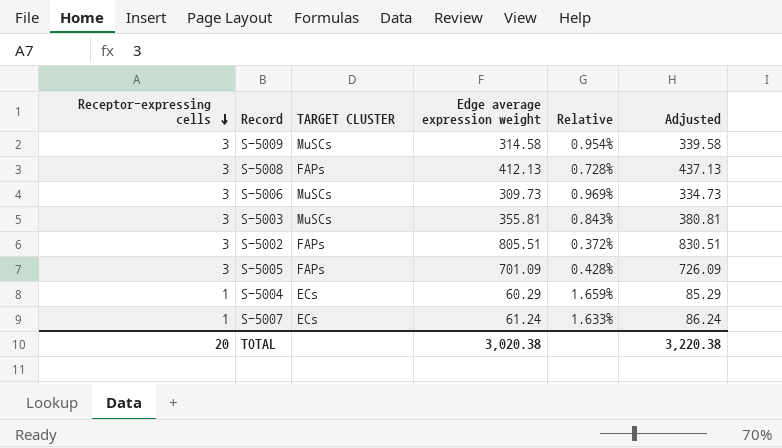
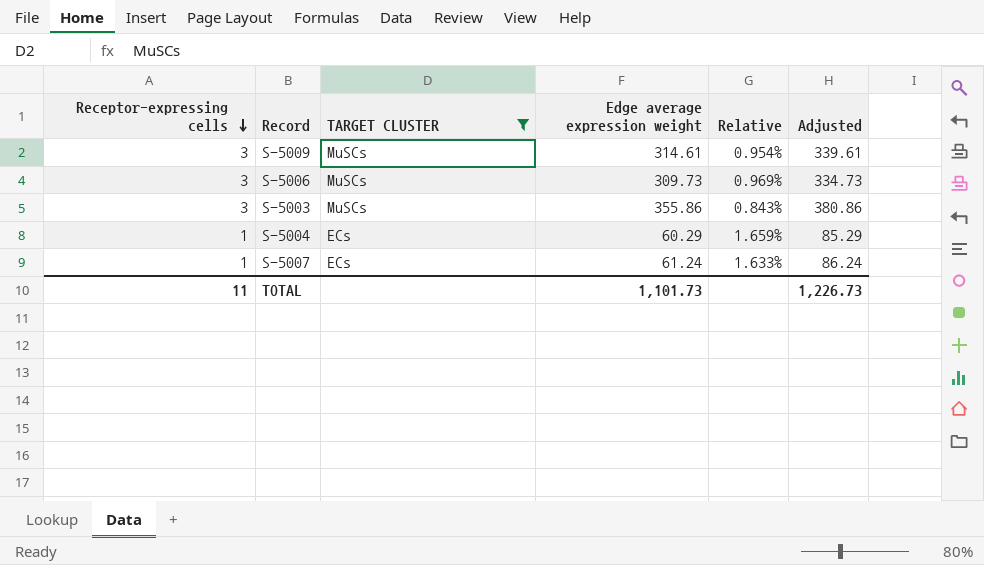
filter: none -> TARGET CLUSTER != FAPs
S-5009 | Edge average expression weight: 314.58 -> 314.61
S-5009 | Adjusted: 339.58 -> 339.61
S-5003 | Edge average expression weight: 355.81 -> 355.86
S-5003 | Adjusted: 380.81 -> 380.86
TOTAL | Receptor-expressing cells: 20 -> 11
TOTAL | Edge average expression weight: 3,020.38 -> 1,101.73
TOTAL | Adjusted: 3,220.38 -> 1,226.73

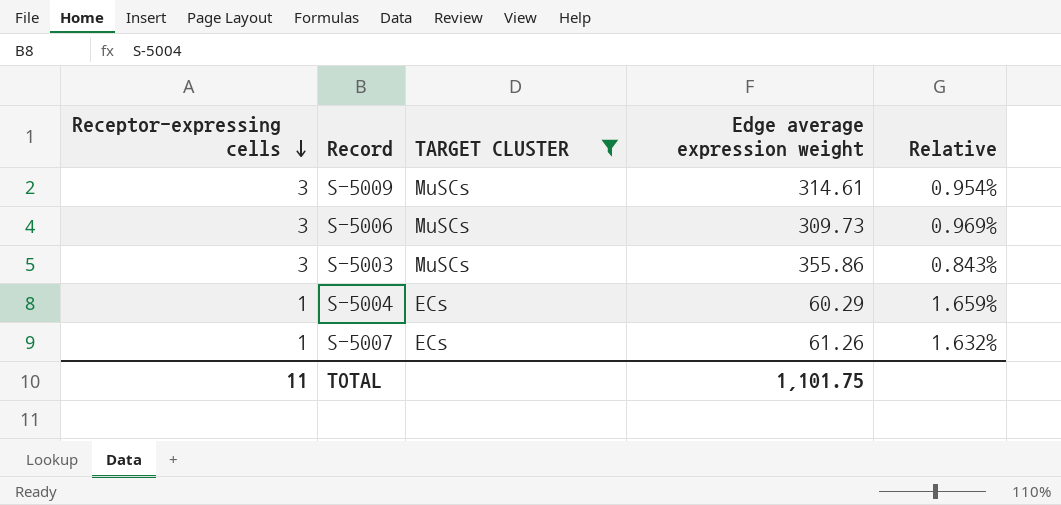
column Adjusted | formula: [Edge average expression weight] + 25 -> none
S-5007 | Edge average expression weight: 61.24 -> 61.26
S-5007 | Relative: 1.633% -> 1.632%
TOTAL | Edge average expression weight: 1,101.73 -> 1,101.75

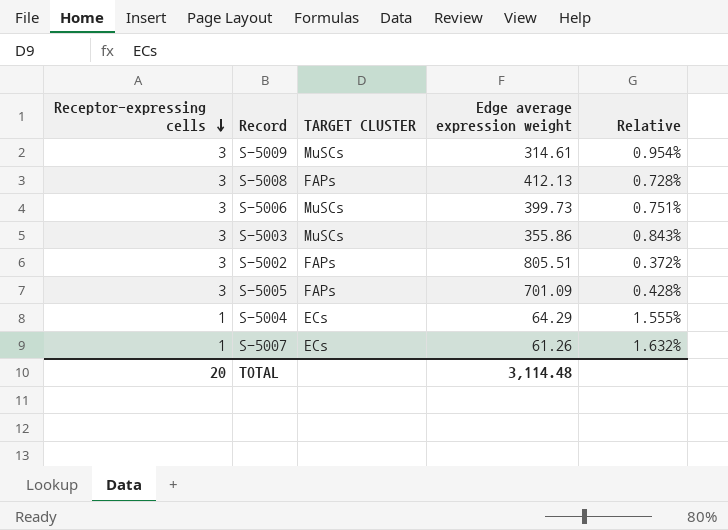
filter: TARGET CLUSTER != FAPs -> none
S-5006 | Edge average expression weight: 309.73 -> 399.73
S-5006 | Relative: 0.969% -> 0.751%
S-5004 | Edge average expression weight: 60.29 -> 64.29
S-5004 | Relative: 1.659% -> 1.555%
TOTAL | Receptor-expressing cells: 11 -> 20
TOTAL | Edge average expression weight: 1,101.75 -> 3,114.48

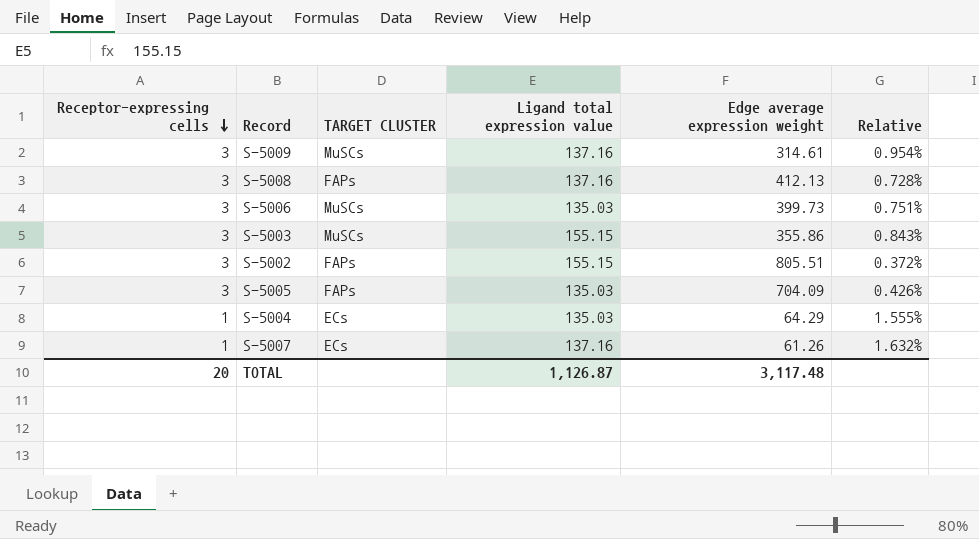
column Ligand total expression value | position: none -> 4
S-5005 | Edge average expression weight: 701.09 -> 704.09
S-5005 | Relative: 0.428% -> 0.426%
TOTAL | Edge average expression weight: 3,114.48 -> 3,117.48

